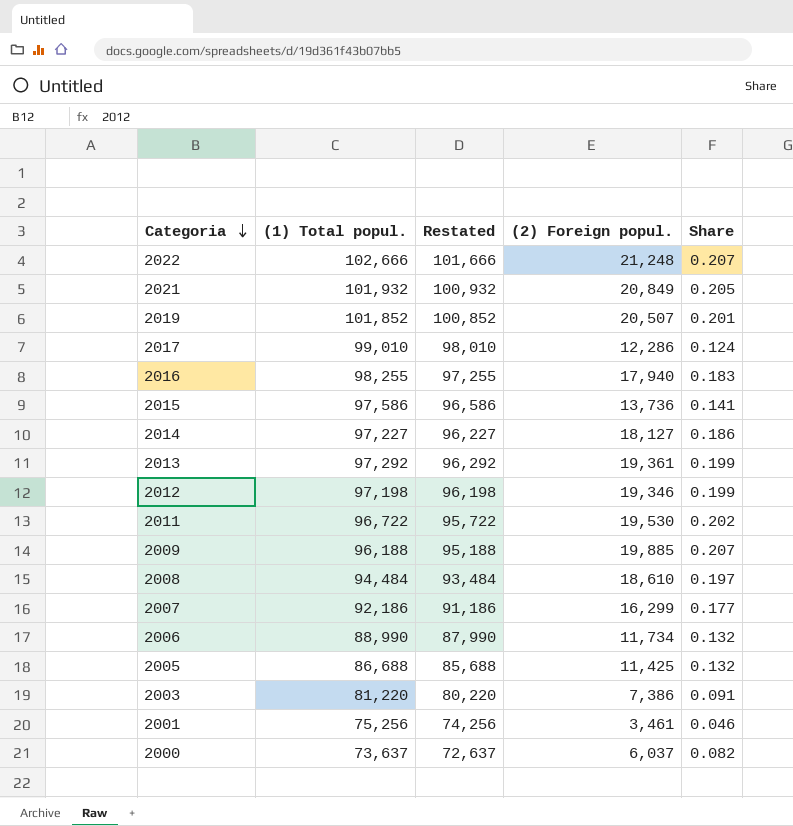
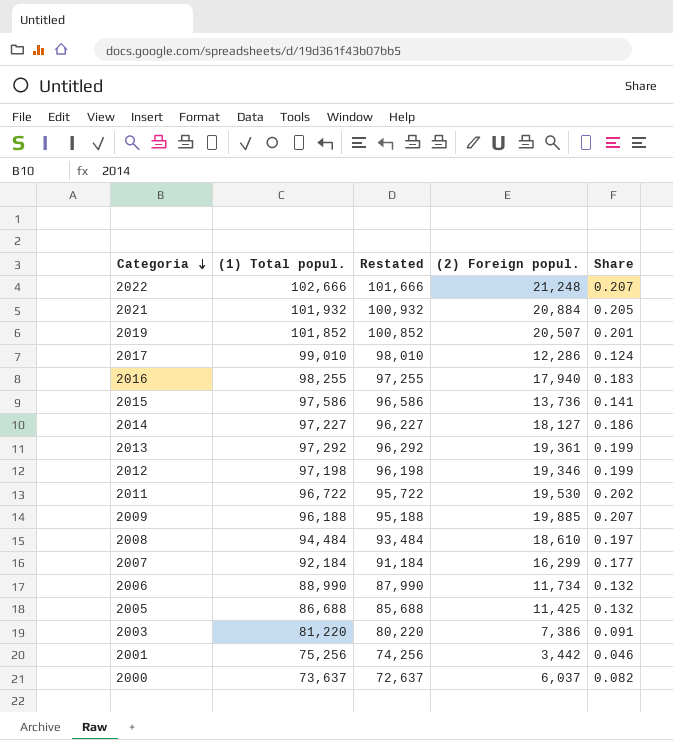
2021 | (2) Foreign popul.: 20,849 -> 20,884
2007 | (1) Total popul.: 92,186 -> 92,184
2007 | Restated: 91,186 -> 91,184
2001 | (2) Foreign popul.: 3,461 -> 3,442

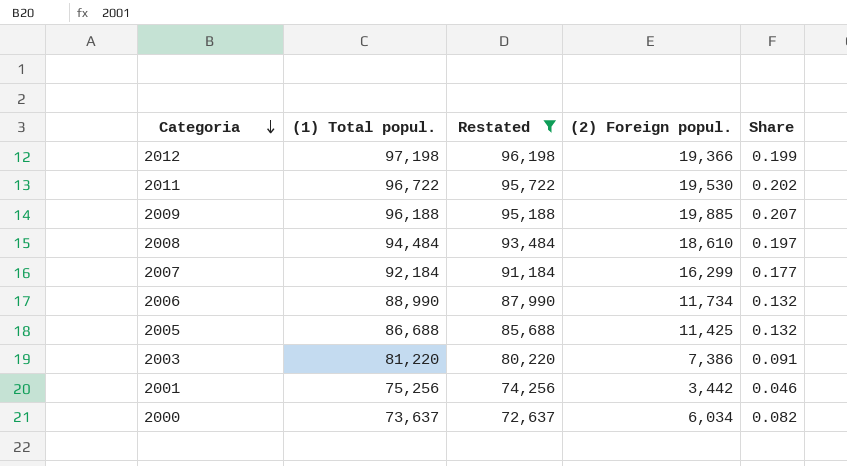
filter: none -> Restated <= 96,198
2012 | (2) Foreign popul.: 19,346 -> 19,366
2000 | (2) Foreign popul.: 6,037 -> 6,034

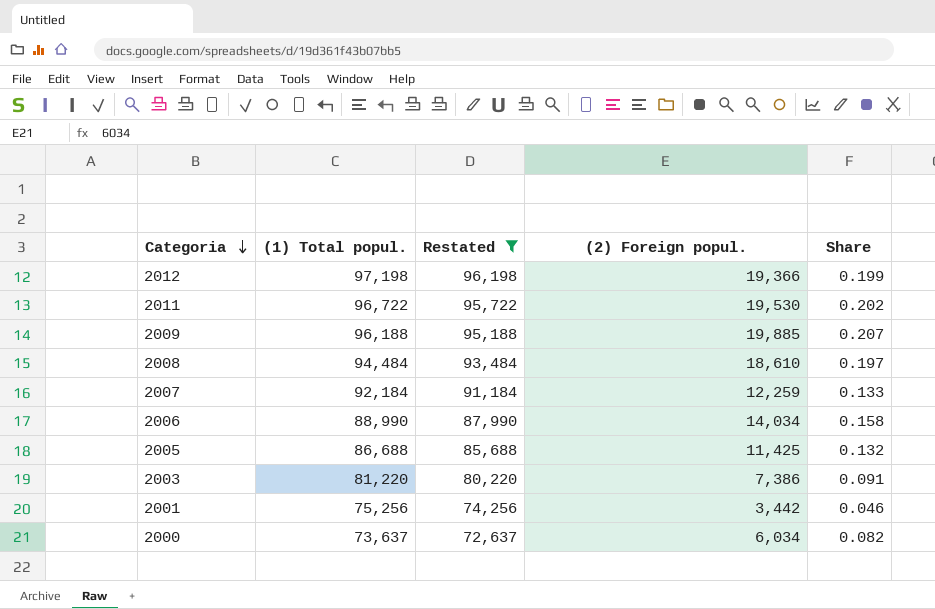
2007 | (2) Foreign popul.: 16,299 -> 12,259
2007 | Share: 0.177 -> 0.133
2006 | (2) Foreign popul.: 11,734 -> 14,034
2006 | Share: 0.132 -> 0.158

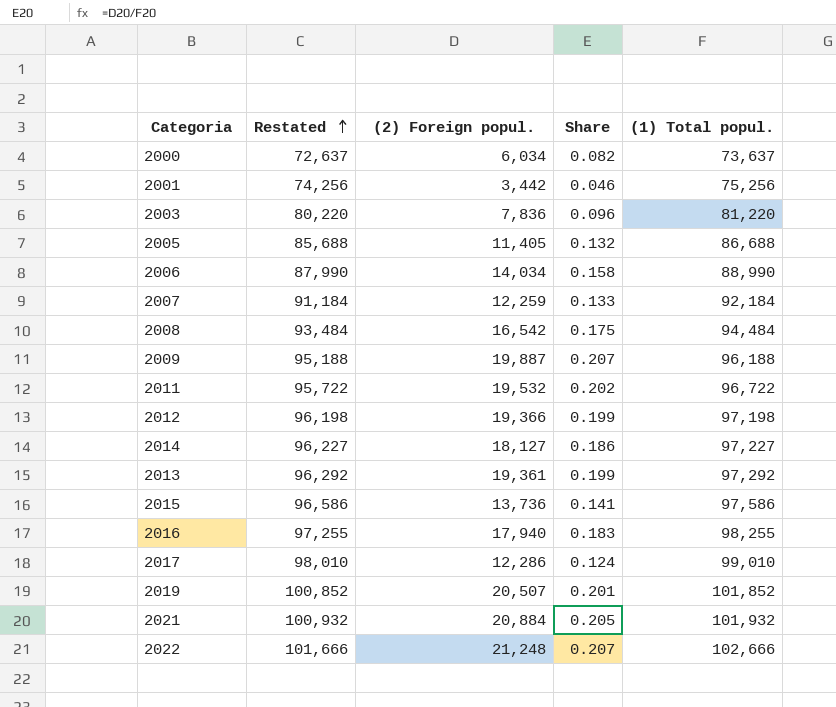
filter: Restated <= 96,198 -> none
row order: Categoria descending -> Restated ascending
column (1) Total popul. | position: 2 -> 5
2003 | (2) Foreign popul.: 7,386 -> 7,836
2003 | Share: 0.091 -> 0.096
2005 | (2) Foreign popul.: 11,425 -> 11,405
2008 | (2) Foreign popul.: 18,610 -> 16,542
2008 | Share: 0.197 -> 0.175
2009 | (2) Foreign popul.: 19,885 -> 19,887
2011 | (2) Foreign popul.: 19,530 -> 19,532

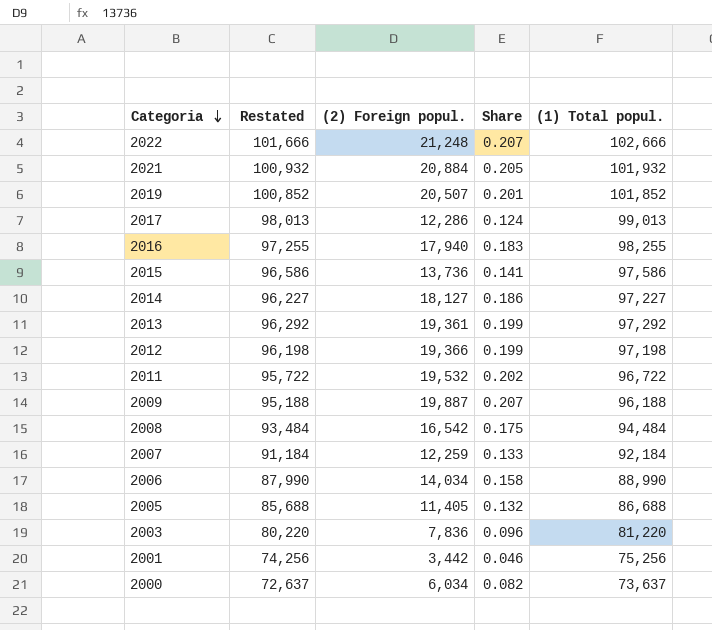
row order: Restated ascending -> Categoria descending
2017 | Restated: 98,010 -> 98,013
2017 | (1) Total popul.: 99,010 -> 99,013

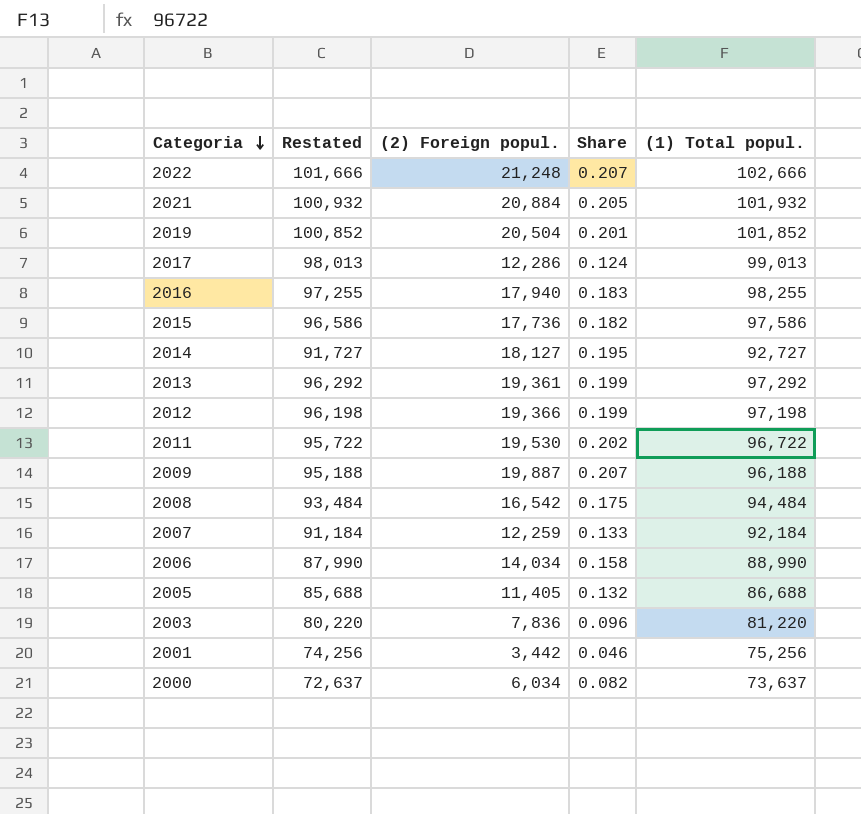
2019 | (2) Foreign popul.: 20,507 -> 20,504
2015 | (2) Foreign popul.: 13,736 -> 17,736
2015 | Share: 0.141 -> 0.182
2014 | Restated: 96,227 -> 91,727
2014 | Share: 0.186 -> 0.195
2014 | (1) Total popul.: 97,227 -> 92,727
2011 | (2) Foreign popul.: 19,532 -> 19,530

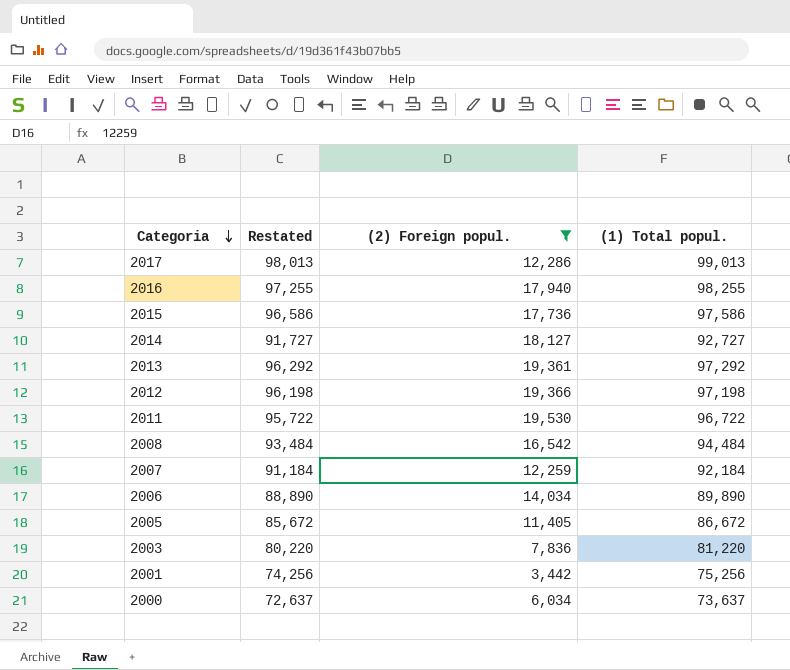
filter: none -> (2) Foreign popul. <= 19,530
column Share | formula: [(2) Foreign popul.] / [(1) Total popul.] -> none
2006 | Restated: 87,990 -> 88,890
2006 | (1) Total popul.: 88,990 -> 89,890
2005 | Restated: 85,688 -> 85,672
2005 | (1) Total popul.: 86,688 -> 86,672

